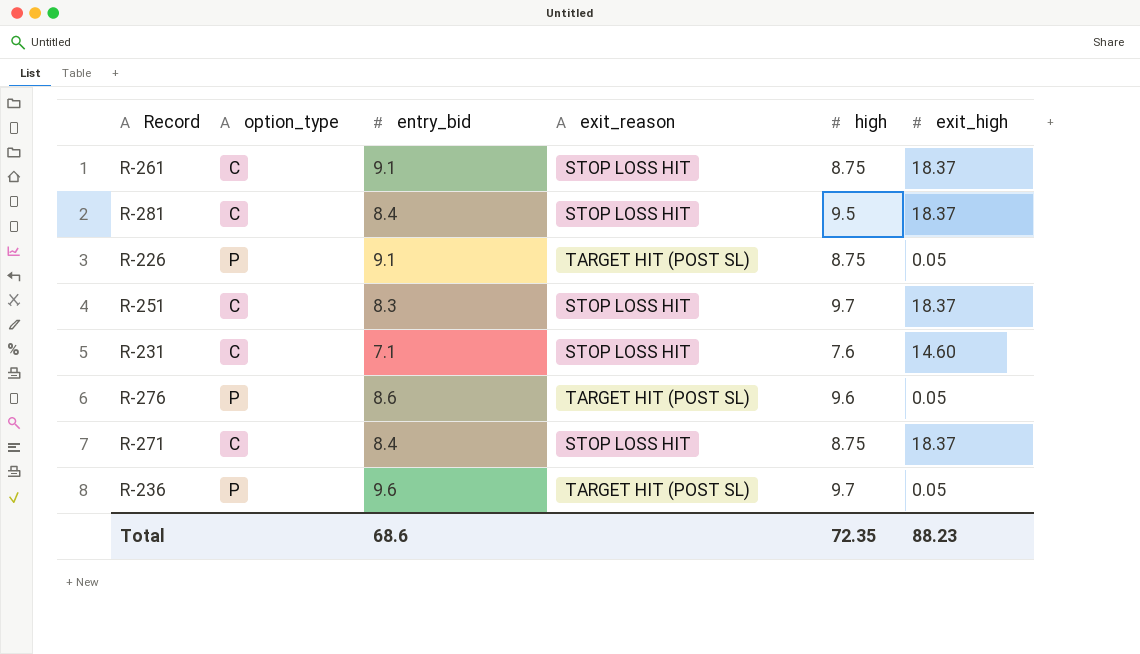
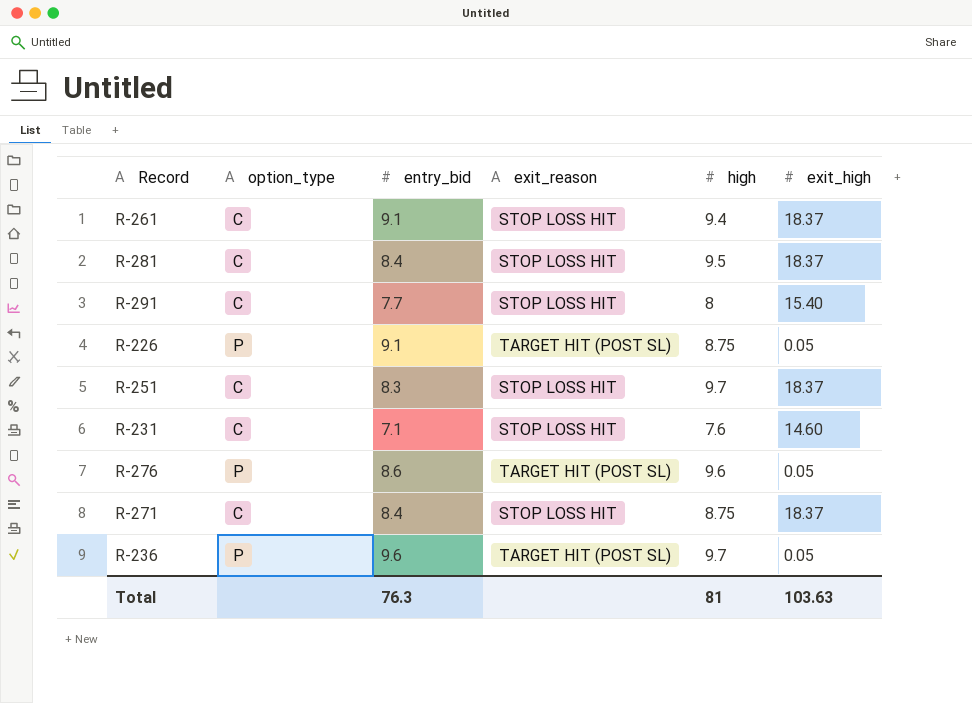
R-261 | high: 8.75 -> 9.4
row R-291: none -> C | 7.7 | STOP LOSS HIT | 8 | 15.40
Total | entry_bid: 68.6 -> 76.3
Total | high: 72.35 -> 81
Total | exit_high: 88.23 -> 103.63

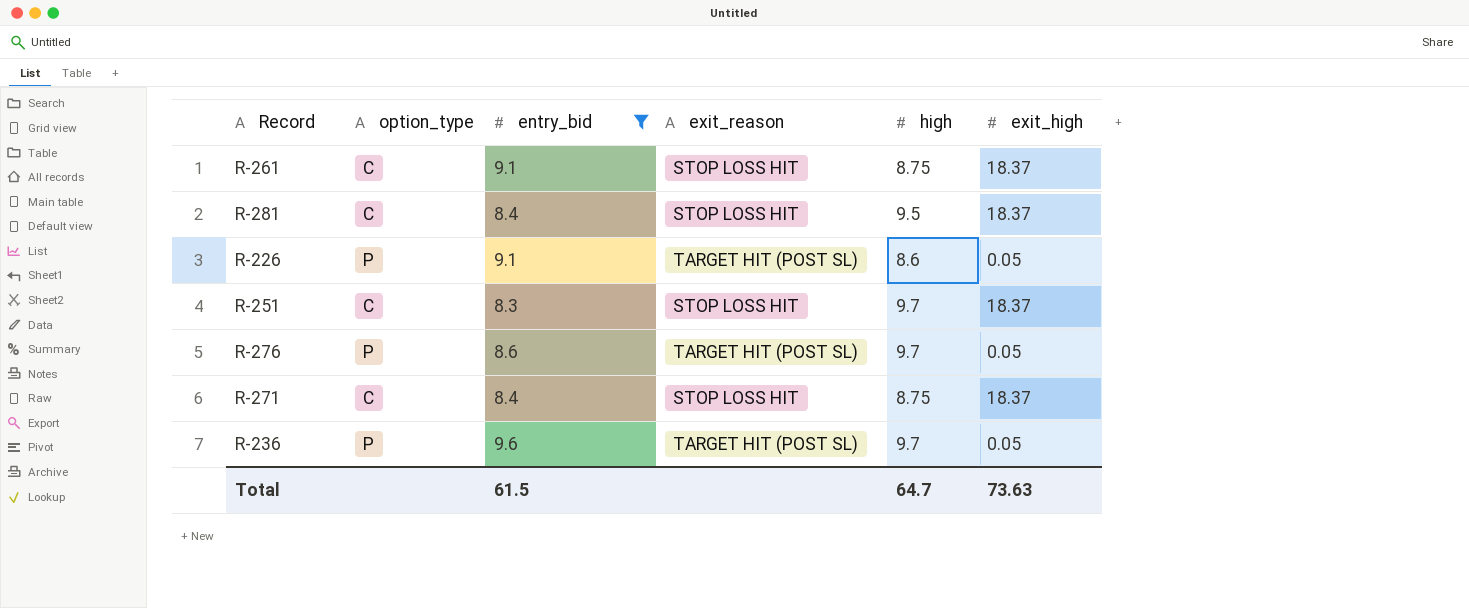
filter: none -> entry_bid >= 8.3
R-261 | high: 9.4 -> 8.75
R-226 | high: 8.75 -> 8.6
R-276 | high: 9.6 -> 9.7
Total | entry_bid: 76.3 -> 61.5
Total | high: 81 -> 64.7
Total | exit_high: 103.63 -> 73.63

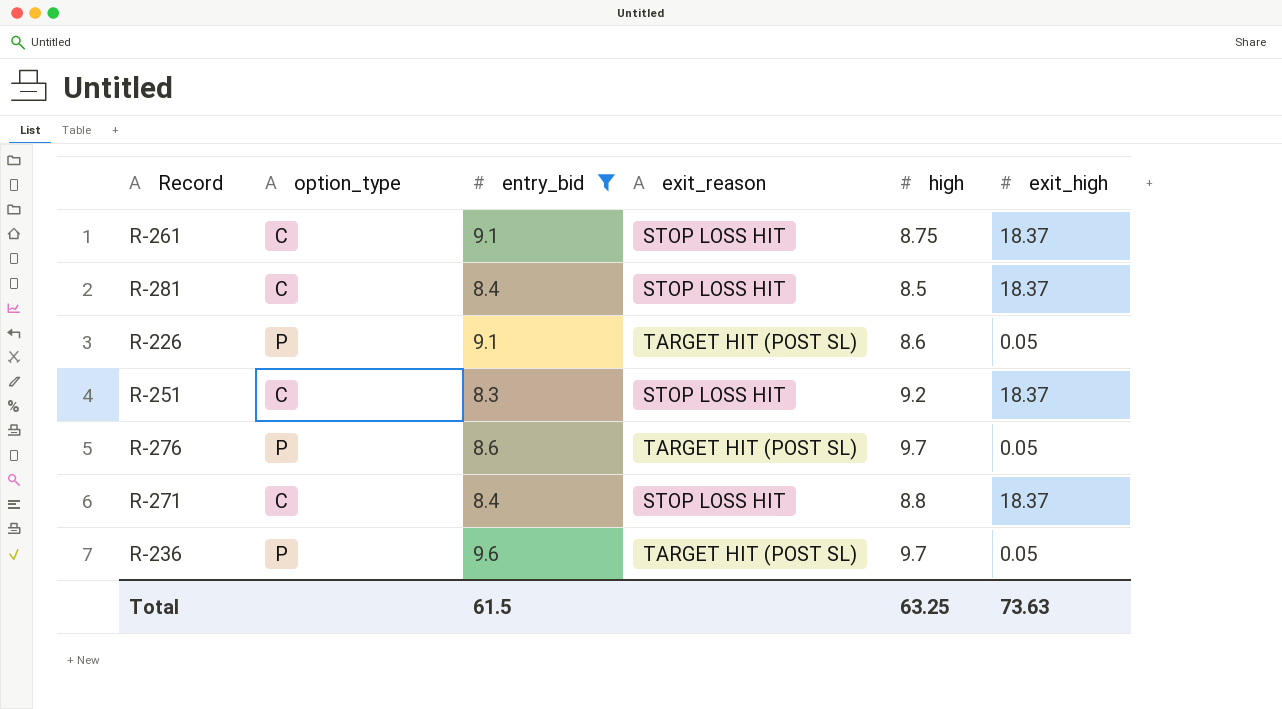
R-281 | high: 9.5 -> 8.5
R-251 | high: 9.7 -> 9.2
R-271 | high: 8.75 -> 8.8
Total | high: 64.7 -> 63.25

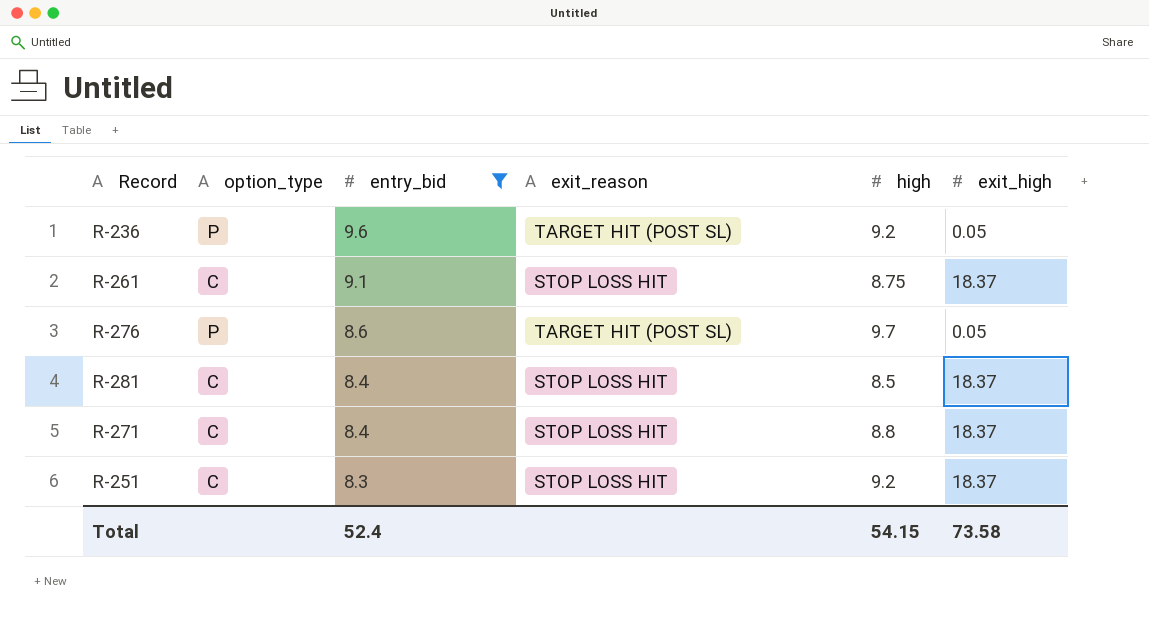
row order: none -> entry_bid descending
row R-226: P | 9.1 | TARGET HIT (POST SL) | 8.6 | 0.05 -> none
R-236 | high: 9.7 -> 9.2
Total | entry_bid: 61.5 -> 52.4
Total | high: 63.25 -> 54.15
Total | exit_high: 73.63 -> 73.58

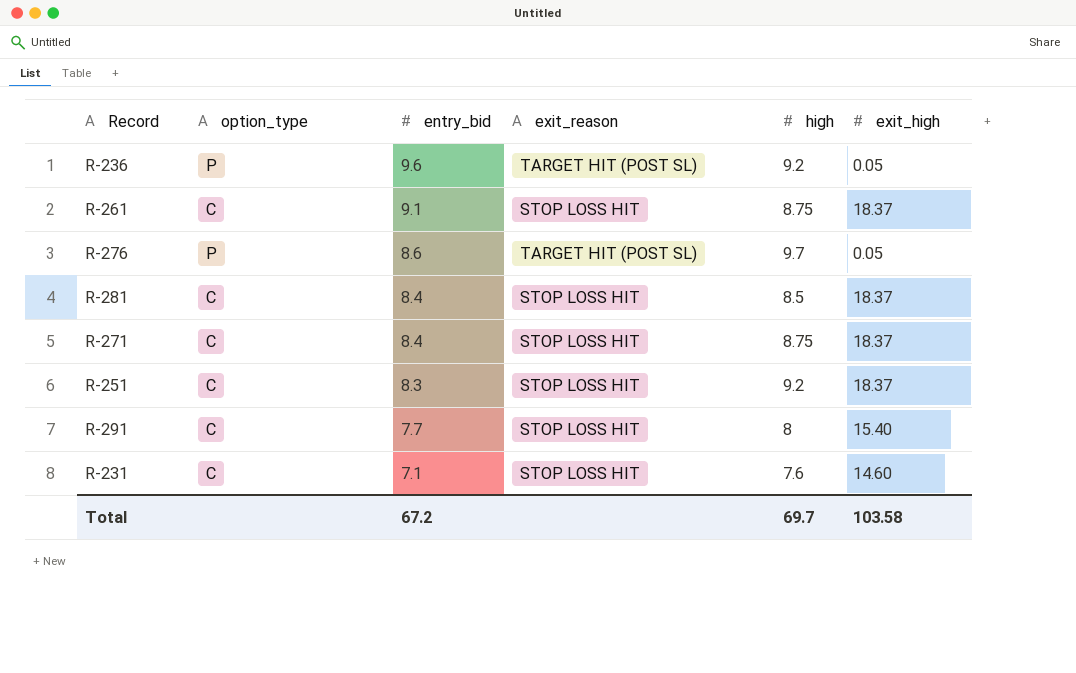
filter: entry_bid >= 8.3 -> none
R-271 | high: 8.8 -> 8.75
Total | entry_bid: 52.4 -> 67.2
Total | high: 54.15 -> 69.7
Total | exit_high: 73.58 -> 103.58

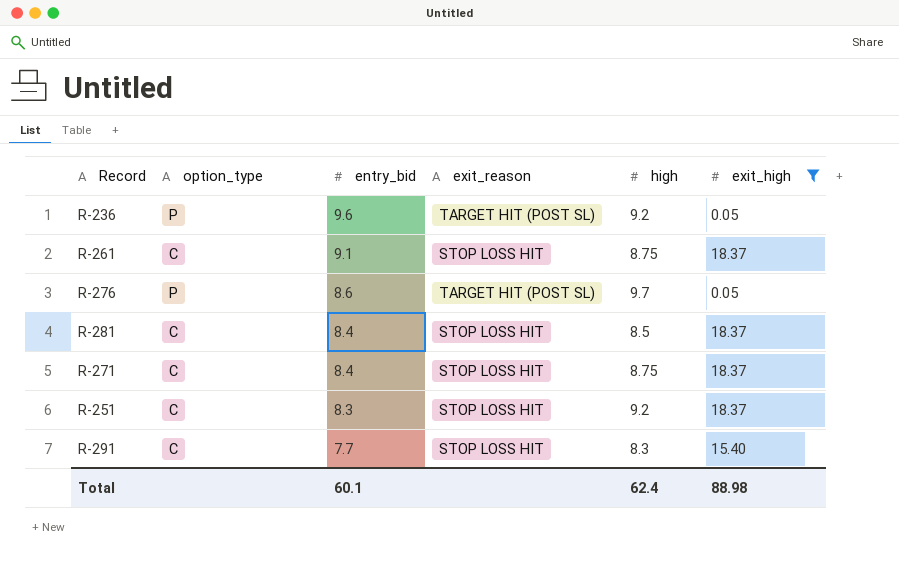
filter: none -> exit_high != 14.60
R-291 | high: 8 -> 8.3
Total | entry_bid: 67.2 -> 60.1
Total | high: 69.7 -> 62.4
Total | exit_high: 103.58 -> 88.98

